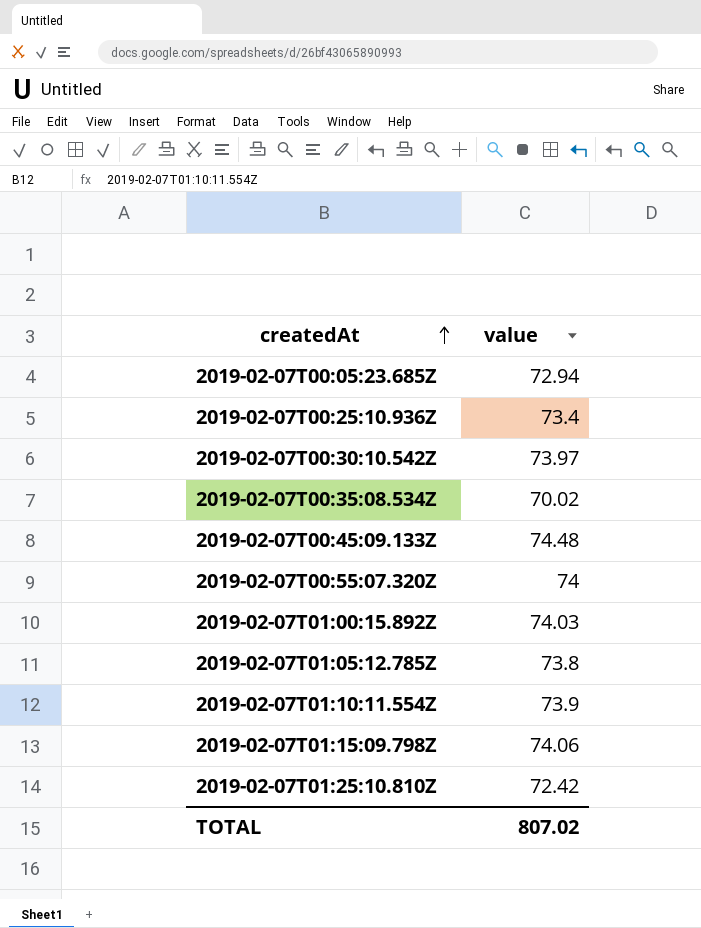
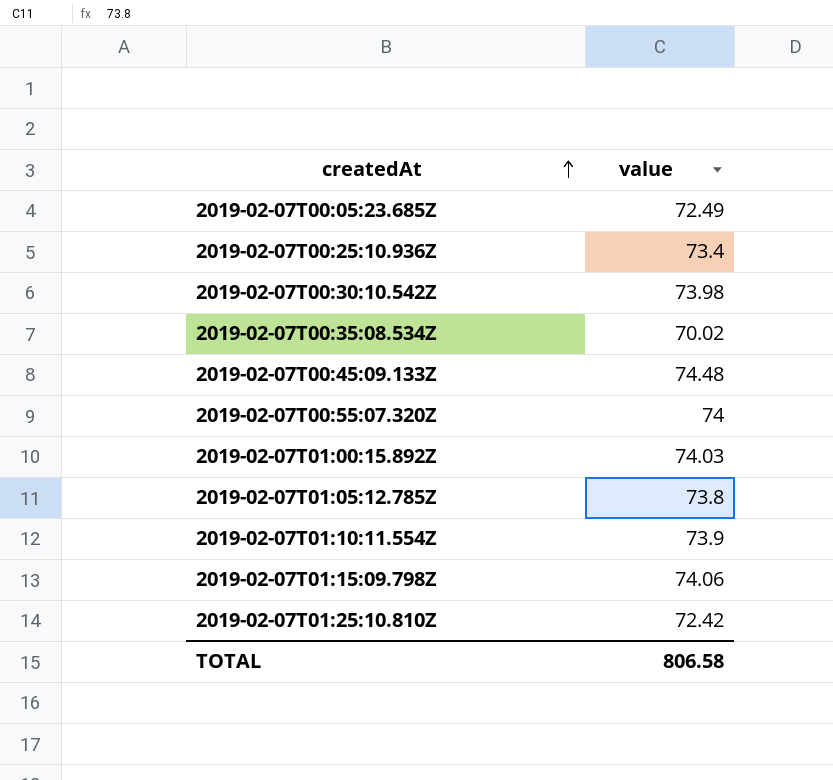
2019-02-07T00:05:23.685Z | value: 72.94 -> 72.49
2019-02-07T00:30:10.542Z | value: 73.97 -> 73.98
TOTAL | value: 807.02 -> 806.58

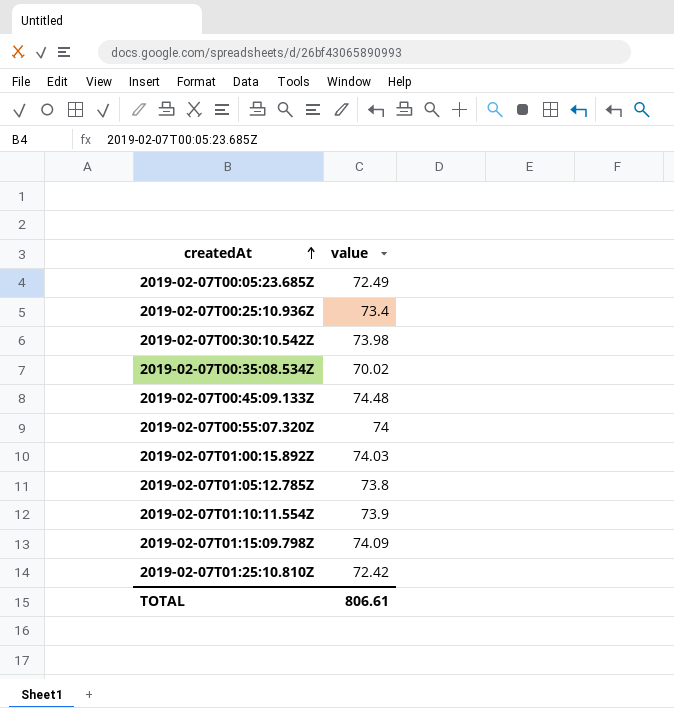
2019-02-07T01:15:09.798Z | value: 74.06 -> 74.09
TOTAL | value: 806.58 -> 806.61

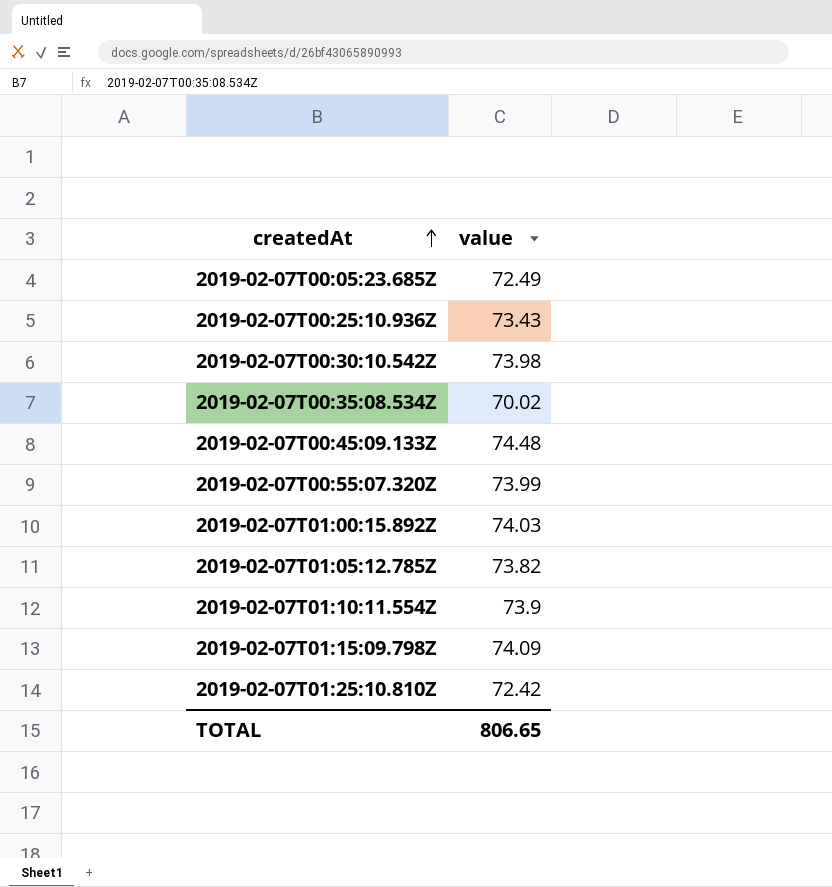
2019-02-07T00:25:10.936Z | value: 73.4 -> 73.43
2019-02-07T00:55:07.320Z | value: 74 -> 73.99
2019-02-07T01:05:12.785Z | value: 73.8 -> 73.82
TOTAL | value: 806.61 -> 806.65

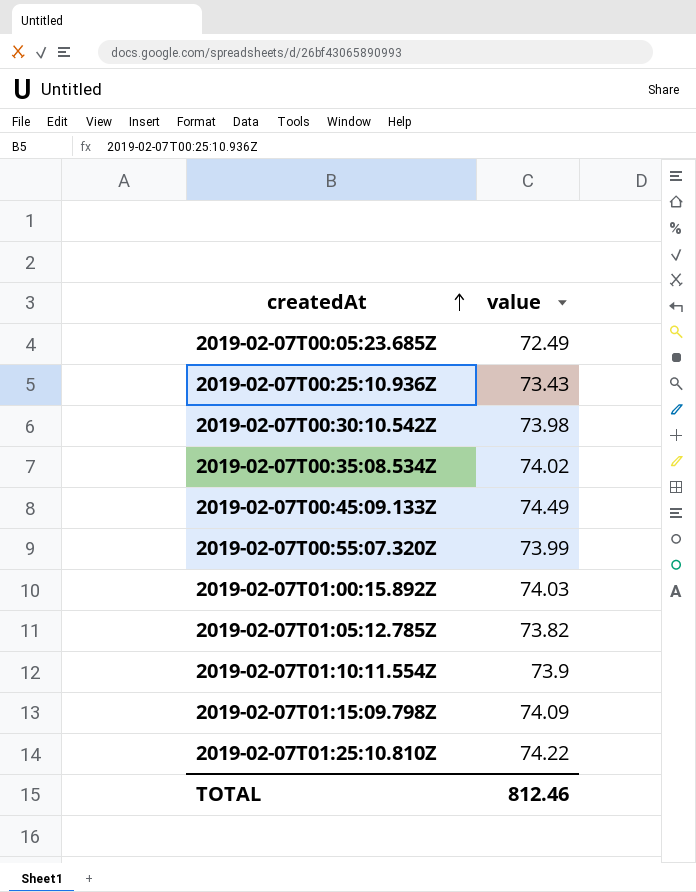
2019-02-07T00:35:08.534Z | value: 70.02 -> 74.02
2019-02-07T00:45:09.133Z | value: 74.48 -> 74.49
2019-02-07T01:25:10.810Z | value: 72.42 -> 74.22
TOTAL | value: 806.65 -> 812.46

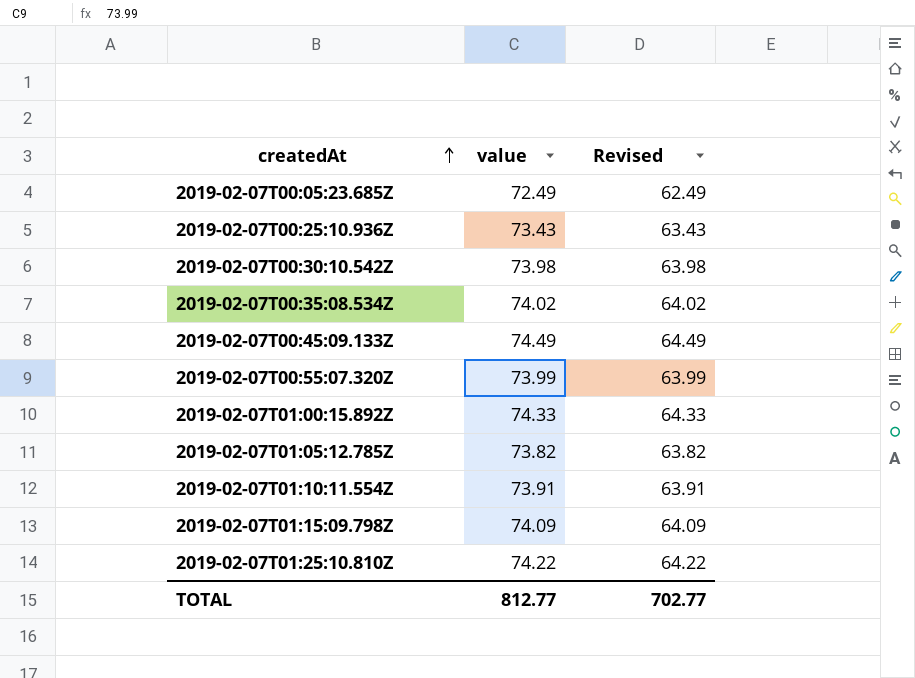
column Revised | formula: none -> [value] - 10
2019-02-07T01:00:15.892Z | value: 74.03 -> 74.33
2019-02-07T01:10:11.554Z | value: 73.9 -> 73.91
TOTAL | value: 812.46 -> 812.77

